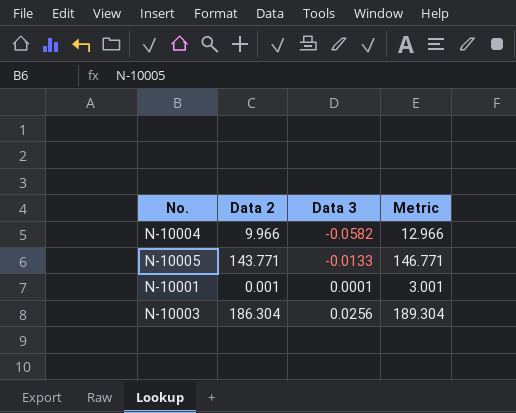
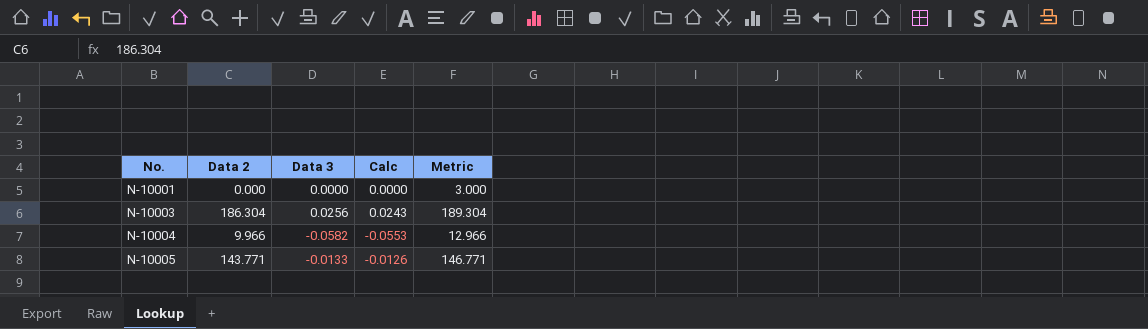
row order: Data 3 ascending -> No. ascending
column Calc | formula: none -> [Data 3] * 0.95
N-10001 | Data 2: 0.001 -> 0.000
N-10001 | Data 3: 0.0001 -> 0.0000
N-10001 | Metric: 3.001 -> 3.000

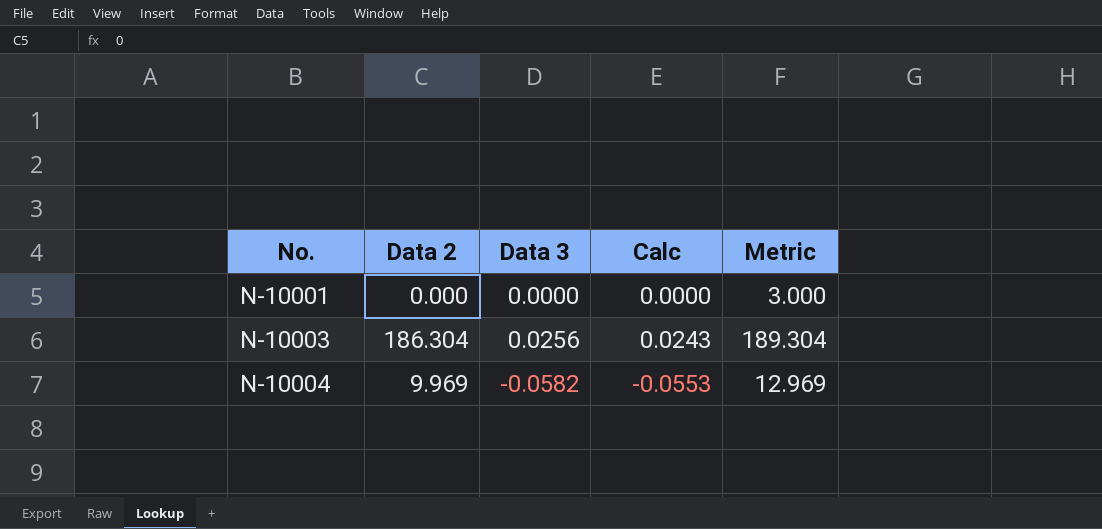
row N-10005: 143.771 | -0.0133 | -0.0126 | 146.771 -> none
N-10004 | Data 2: 9.966 -> 9.969
N-10004 | Metric: 12.966 -> 12.969

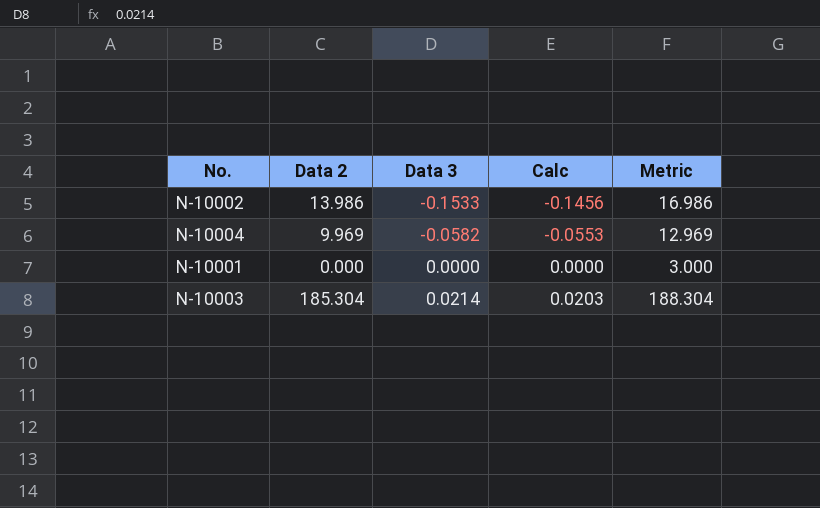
row order: No. ascending -> Data 3 ascending
row N-10002: none -> 13.986 | -0.1533 | -0.1456 | 16.986
N-10003 | Data 2: 186.304 -> 185.304
N-10003 | Data 3: 0.0256 -> 0.0214
N-10003 | Calc: 0.0243 -> 0.0203
N-10003 | Metric: 189.304 -> 188.304

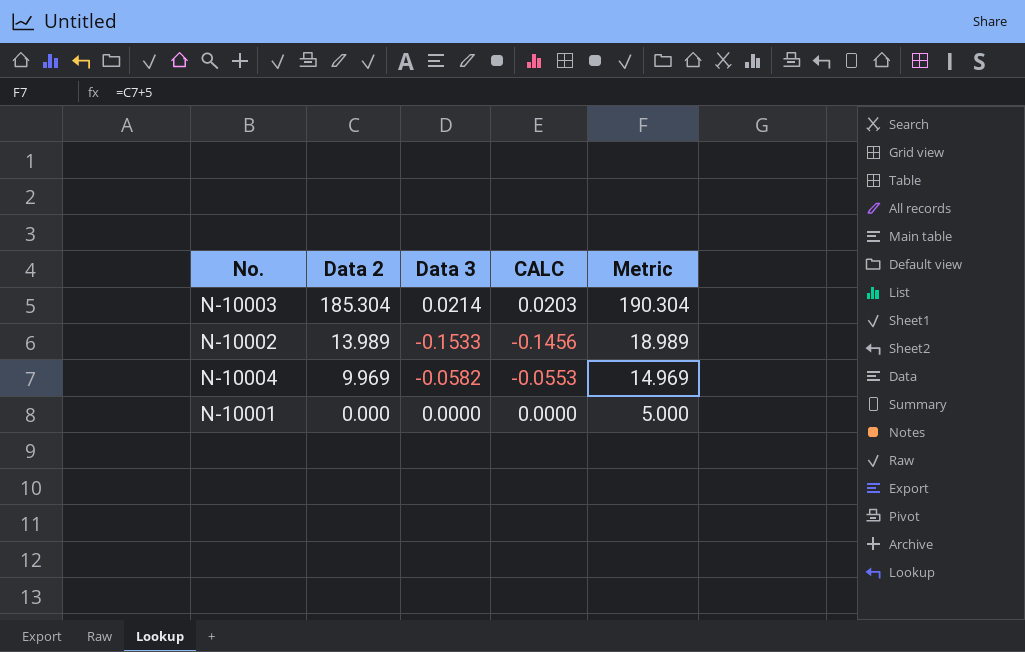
row order: Data 3 ascending -> Data 2 descending
column name: Calc -> CALC
column Metric | formula: [Data 2] + 3 -> [Data 2] + 5
N-10002 | Data 2: 13.986 -> 13.989

